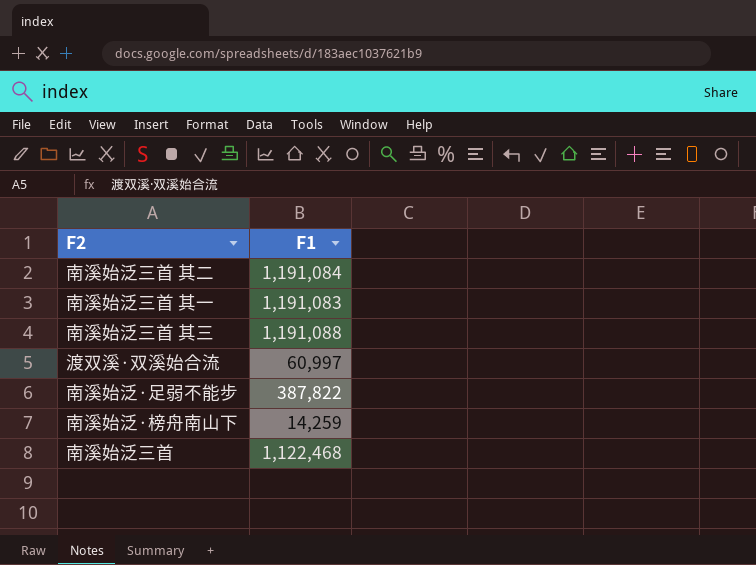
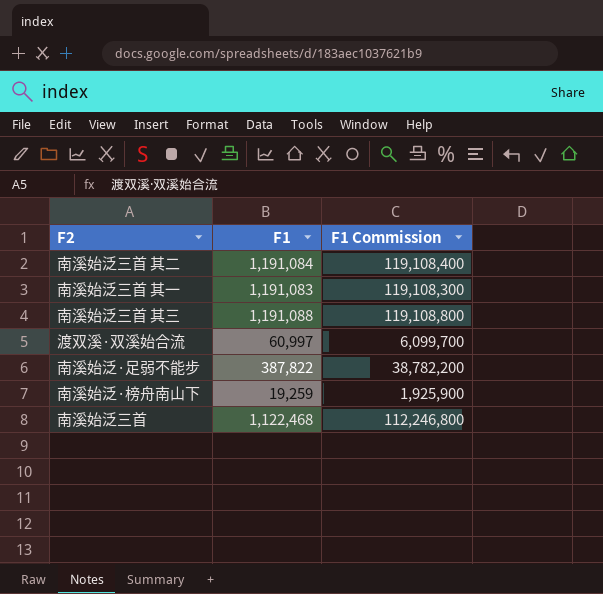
column F1 Commission | formula: none -> [F1] * 100
南溪始泛·榜舟南山下 | F1: 14,259 -> 19,259

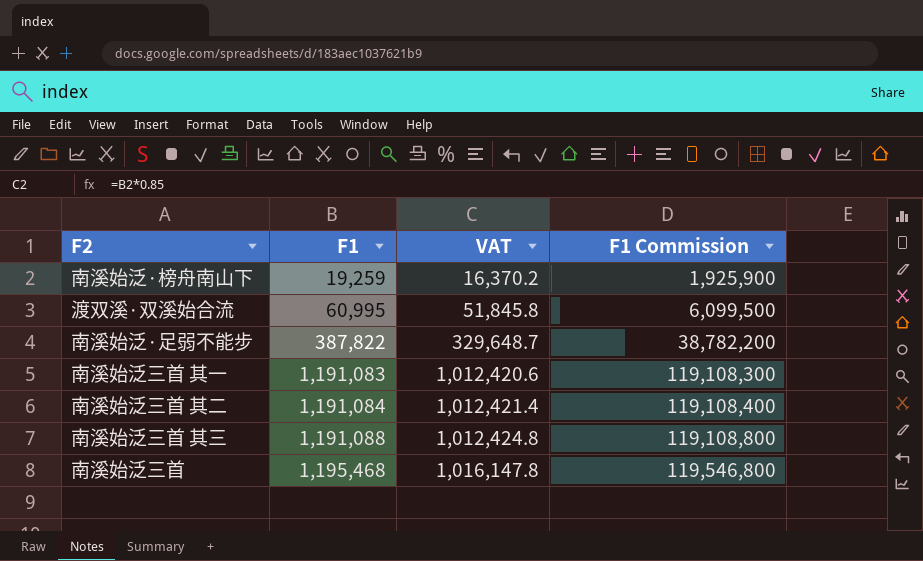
row order: none -> F1 ascending
column VAT | formula: none -> [F1] * 0.85
渡双溪·双溪始合流 | F1: 60,997 -> 60,995
渡双溪·双溪始合流 | F1 Commission: 6,099,700 -> 6,099,500
南溪始泛三首 | F1: 1,122,468 -> 1,195,468
南溪始泛三首 | F1 Commission: 112,246,800 -> 119,546,800

